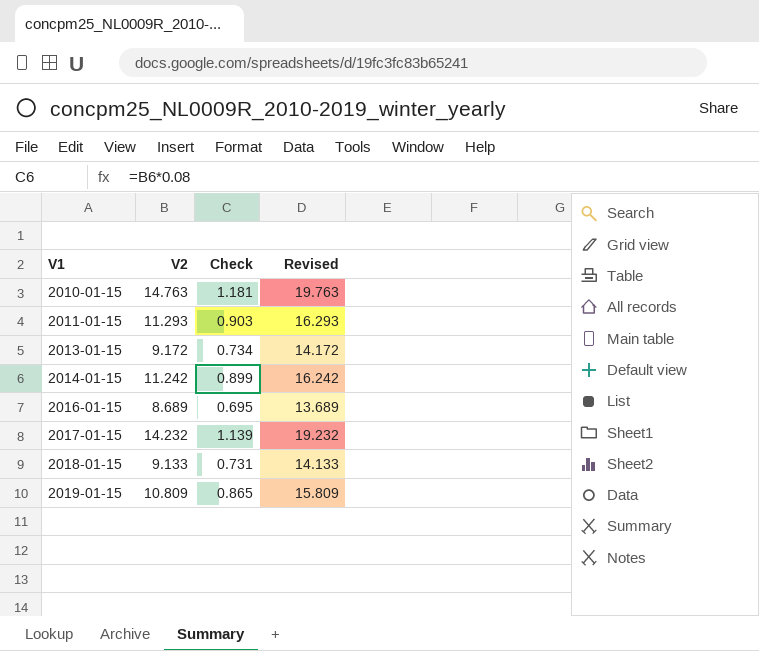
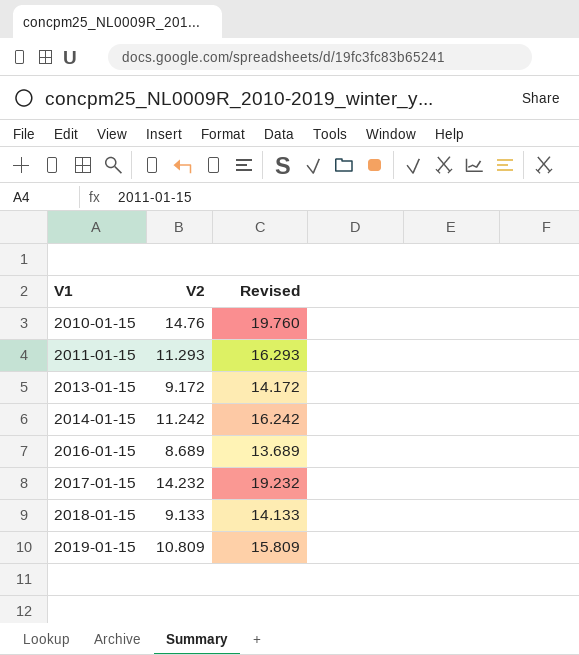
column Check | formula: [V2] * 0.08 -> none
2010-01-15 | V2: 14.763 -> 14.76
2010-01-15 | Revised: 19.763 -> 19.760

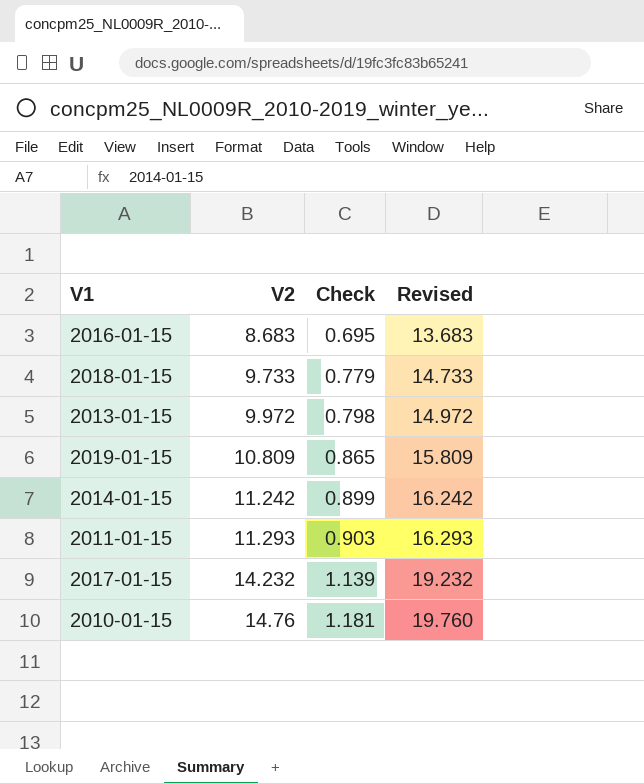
row order: V1 ascending -> V2 ascending
column Check | formula: none -> [V2] * 0.08
2016-01-15 | V2: 8.689 -> 8.683
2016-01-15 | Revised: 13.689 -> 13.683
2018-01-15 | V2: 9.133 -> 9.733
2018-01-15 | Revised: 14.133 -> 14.733
2013-01-15 | V2: 9.172 -> 9.972
2013-01-15 | Revised: 14.172 -> 14.972

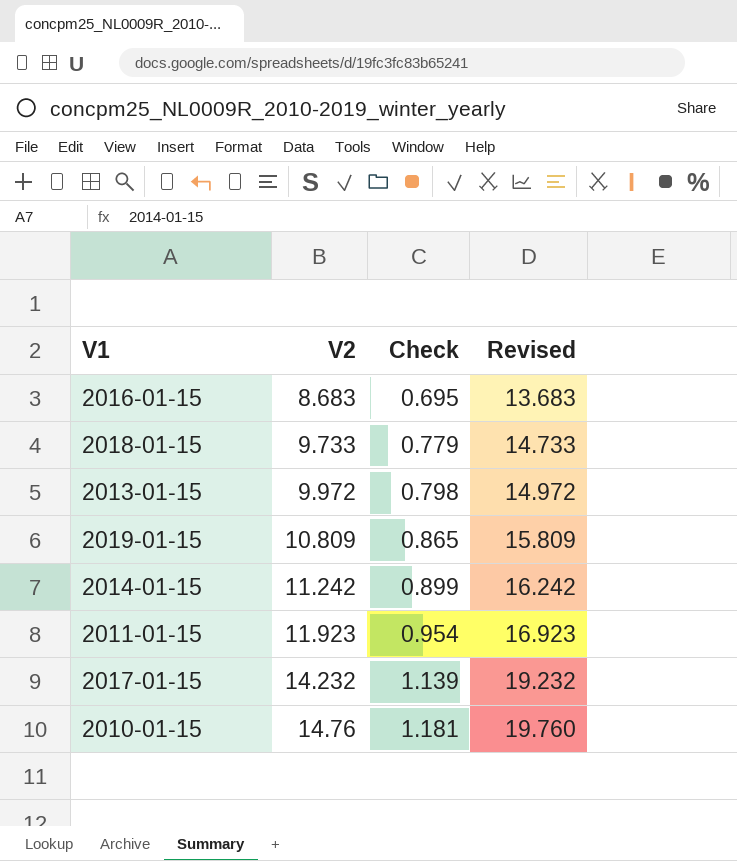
2011-01-15 | V2: 11.293 -> 11.923
2011-01-15 | Check: 0.903 -> 0.954
2011-01-15 | Revised: 16.293 -> 16.923

